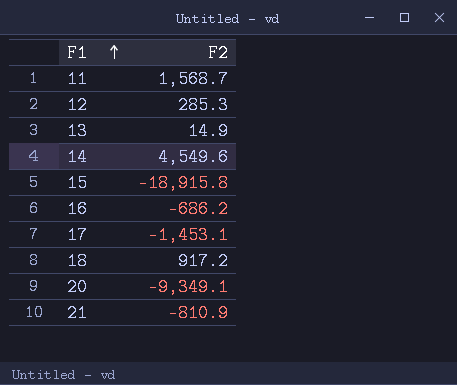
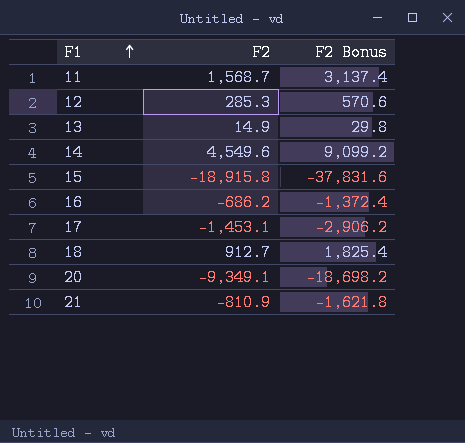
column F2 Bonus | formula: none -> [F2] * 2
18 | F2: 917.2 -> 912.7

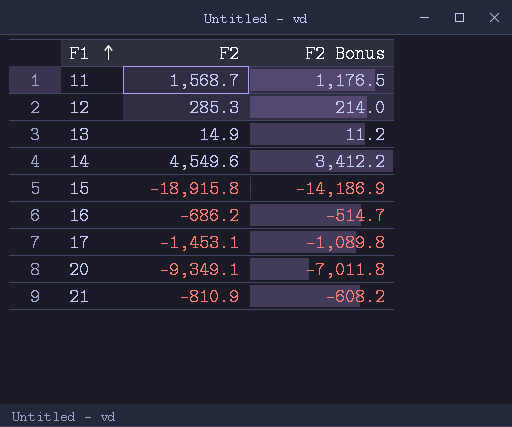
column F2 Bonus | formula: [F2] * 2 -> [F2] * 0.75
row 18: 912.7 | 1,825.4 -> none

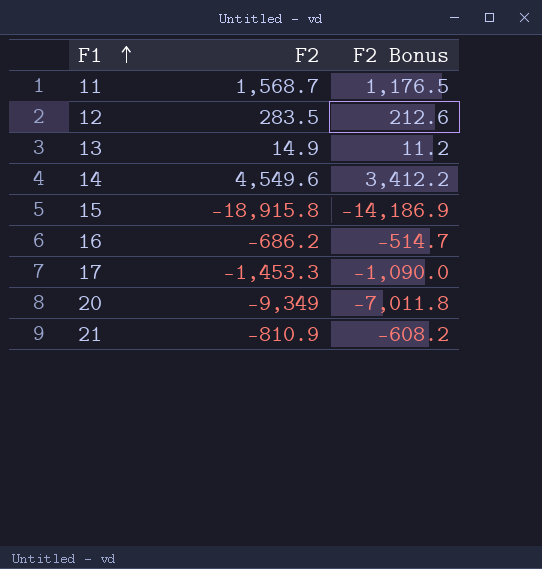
12 | F2: 285.3 -> 283.5
12 | F2 Bonus: 214.0 -> 212.6
17 | F2: -1,453.1 -> -1,453.3
17 | F2 Bonus: -1,089.8 -> -1,090.0
20 | F2: -9,349.1 -> -9,349

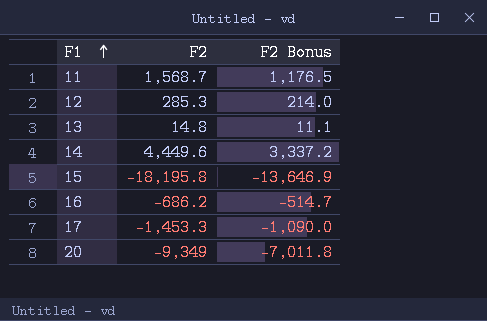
row 21: -810.9 | -608.2 -> none
12 | F2: 283.5 -> 285.3
12 | F2 Bonus: 212.6 -> 214.0
13 | F2: 14.9 -> 14.8
13 | F2 Bonus: 11.2 -> 11.1
14 | F2: 4,549.6 -> 4,449.6
14 | F2 Bonus: 3,412.2 -> 3,337.2
15 | F2: -18,915.8 -> -18,195.8
15 | F2 Bonus: -14,186.9 -> -13,646.9

